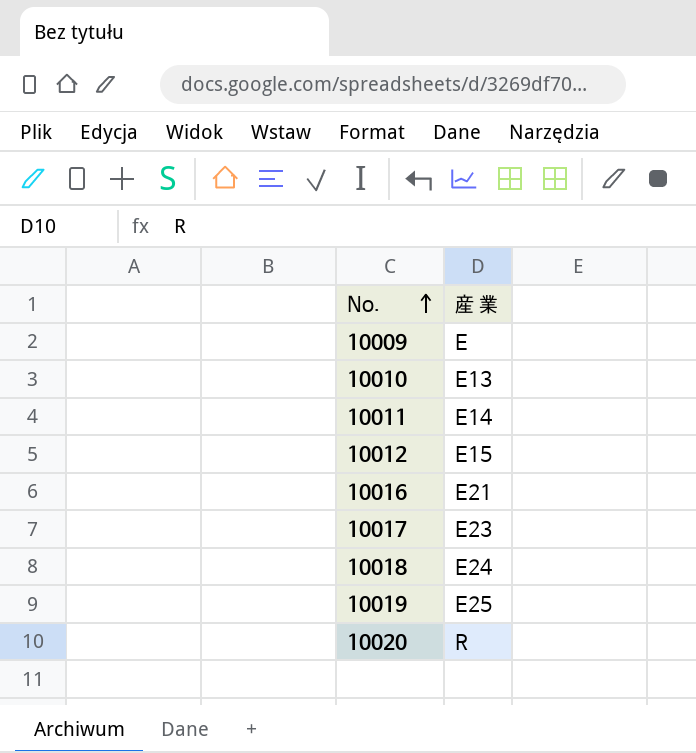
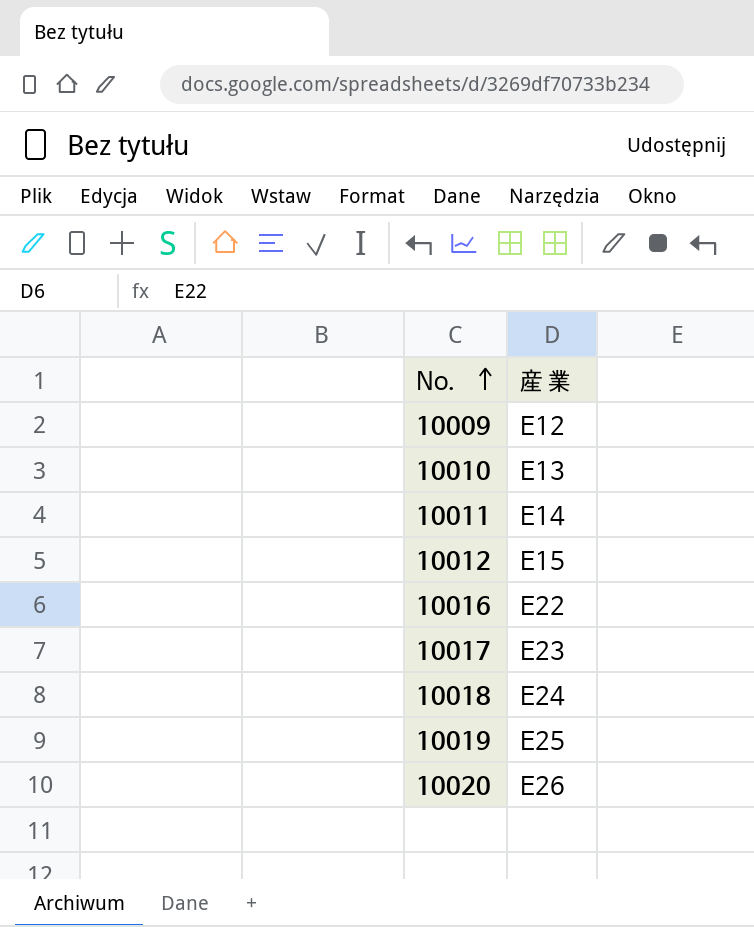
10009 | 産 業: E -> E12
10016 | 産 業: E21 -> E22
10020 | 産 業: R -> E26

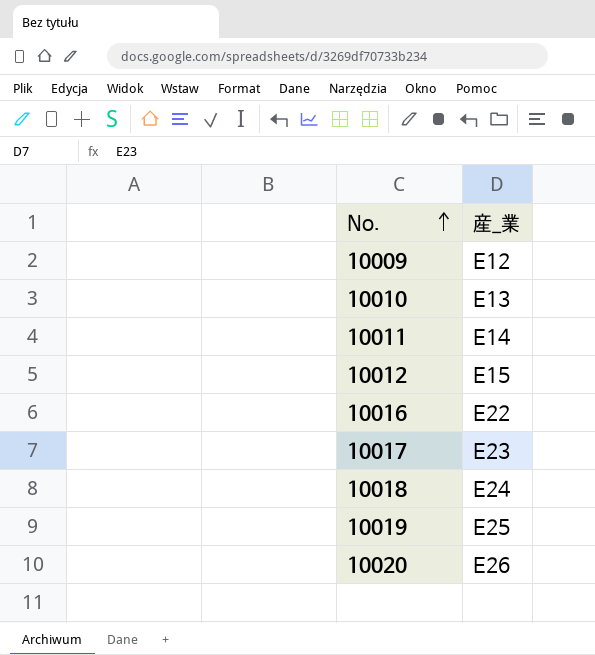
column name: 産 業 -> 産_業

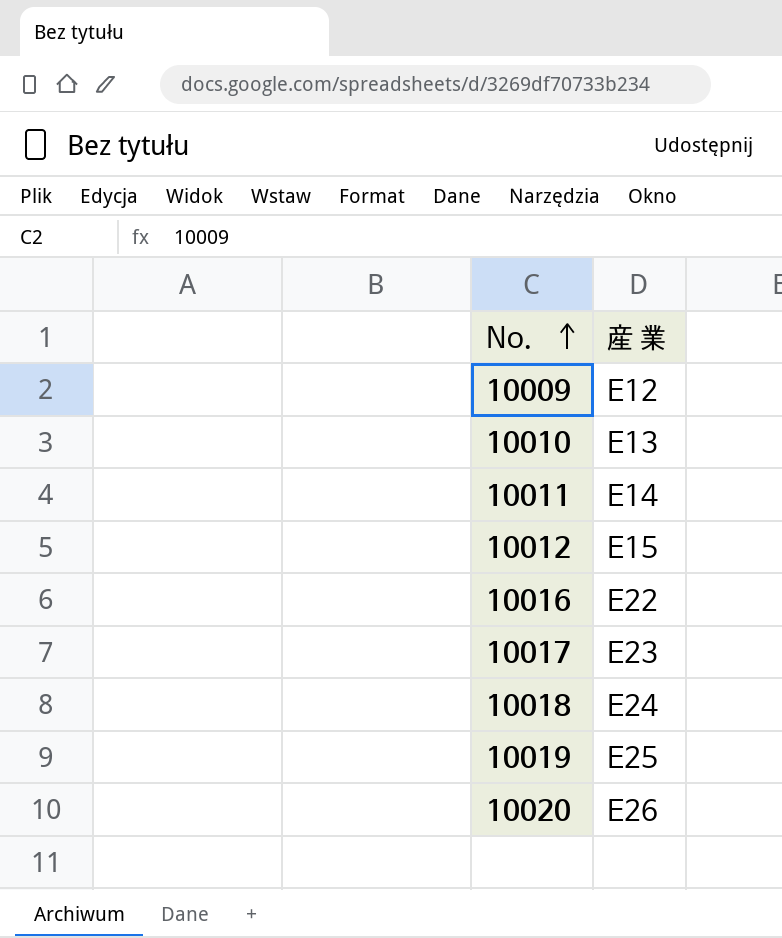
column name: 産_業 -> 産 業

